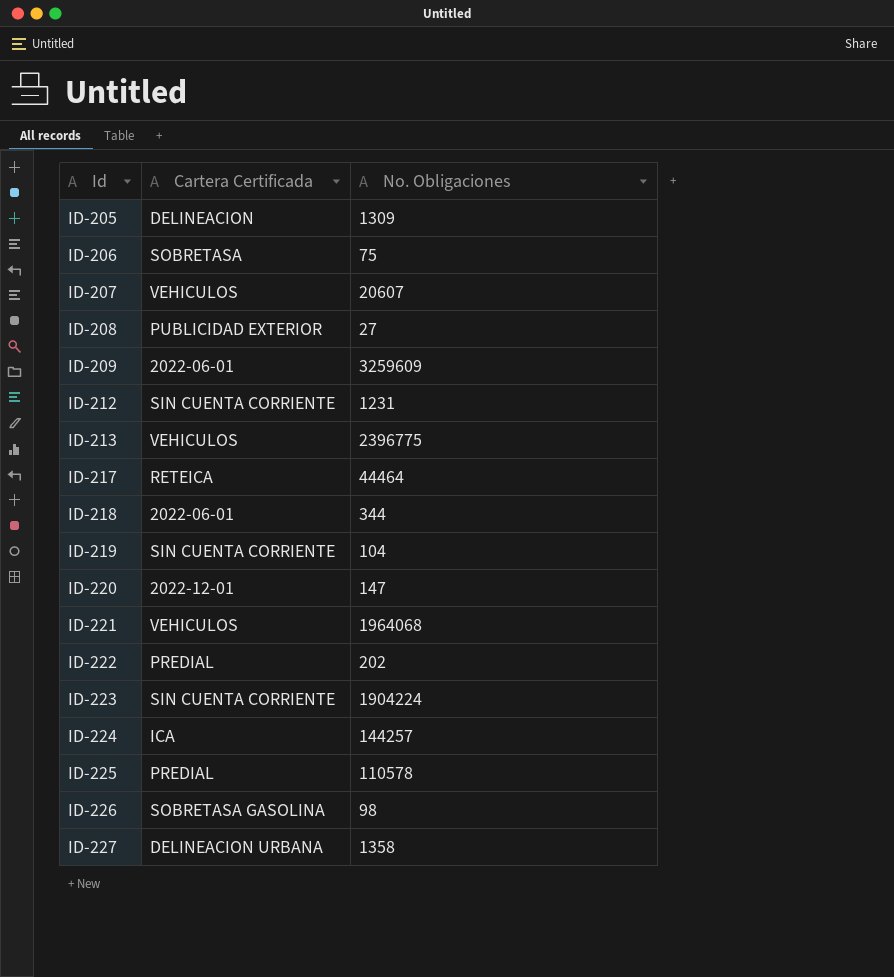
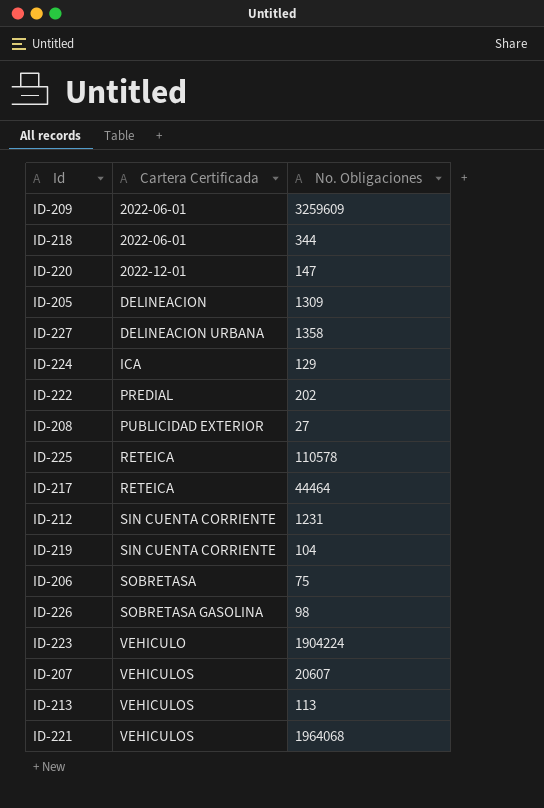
row order: Id ascending -> Cartera Certificada ascending
ID-224 | No. Obligaciones: 144257 -> 129
ID-225 | Cartera Certificada: PREDIAL -> RETEICA
ID-223 | Cartera Certificada: SIN CUENTA CORRIENTE -> VEHICULO
ID-213 | No. Obligaciones: 2396775 -> 113

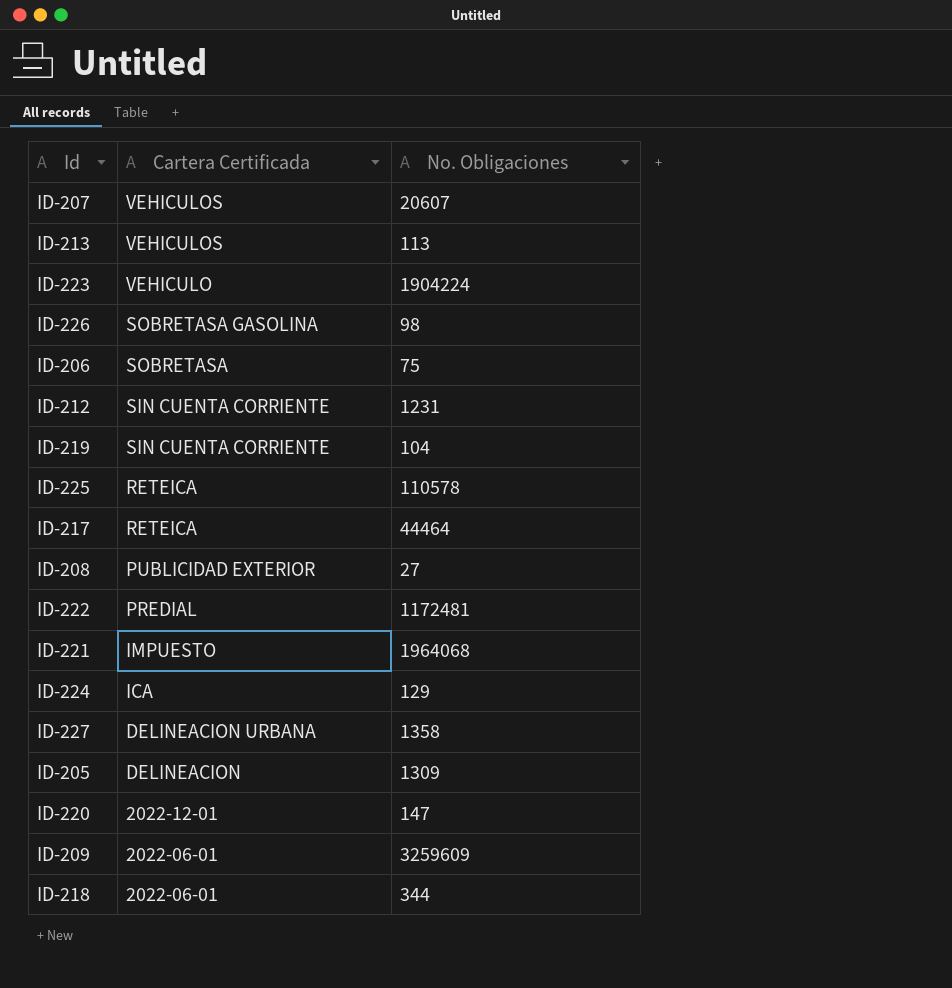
row order: Cartera Certificada ascending -> Cartera Certificada descending
ID-222 | No. Obligaciones: 202 -> 1172481
ID-221 | Cartera Certificada: VEHICULOS -> IMPUESTO

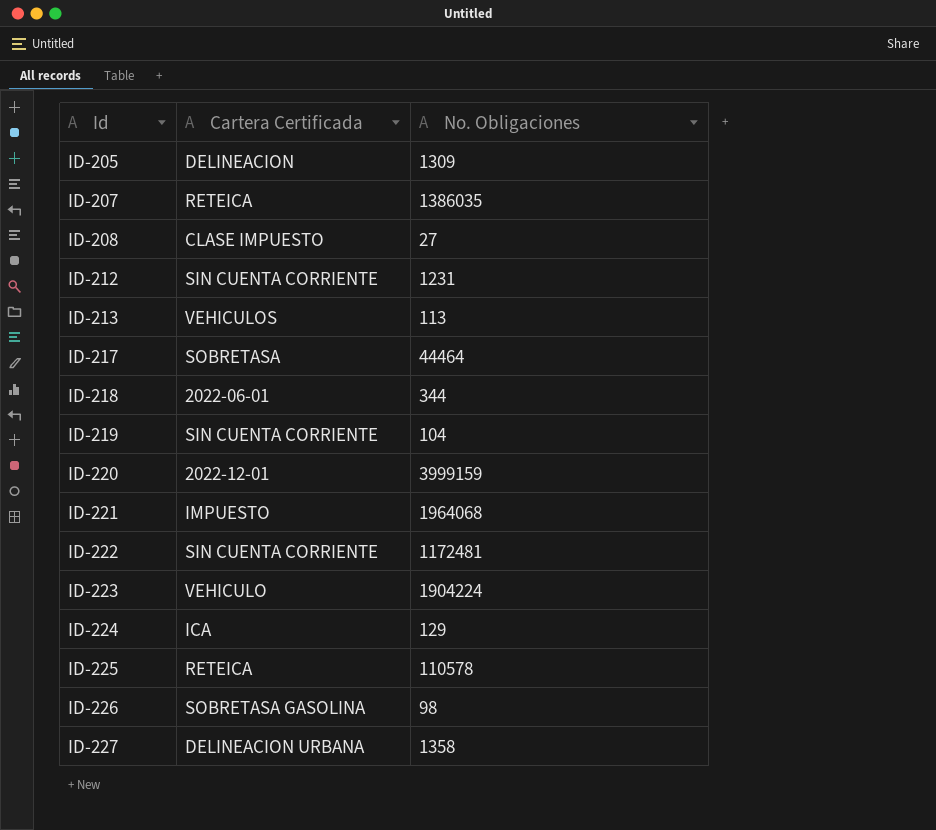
row order: Cartera Certificada descending -> Id ascending
row ID-206: SOBRETASA | 75 -> none
row ID-209: 2022-06-01 | 3259609 -> none
ID-207 | Cartera Certificada: VEHICULOS -> RETEICA
ID-207 | No. Obligaciones: 20607 -> 1386035
ID-208 | Cartera Certificada: PUBLICIDAD EXTERIOR -> CLASE IMPUESTO
ID-217 | Cartera Certificada: RETEICA -> SOBRETASA
ID-220 | No. Obligaciones: 147 -> 3999159
ID-222 | Cartera Certificada: PREDIAL -> SIN CUENTA CORRIENTE

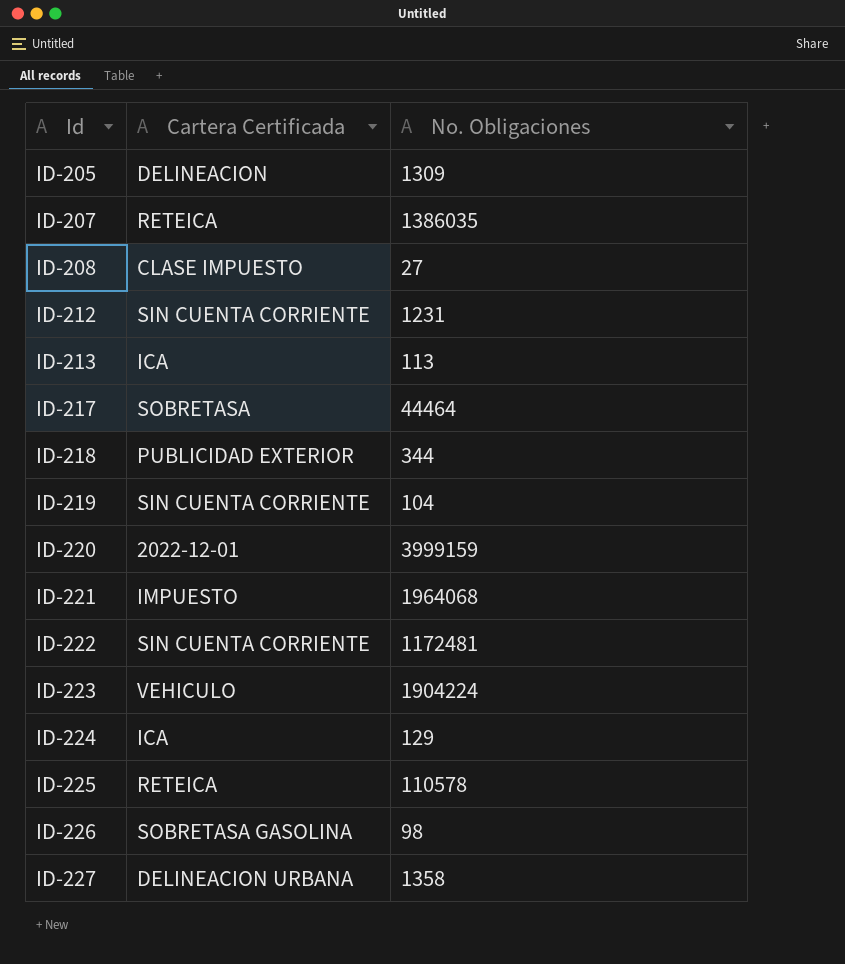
ID-213 | Cartera Certificada: VEHICULOS -> ICA
ID-218 | Cartera Certificada: 2022-06-01 -> PUBLICIDAD EXTERIOR

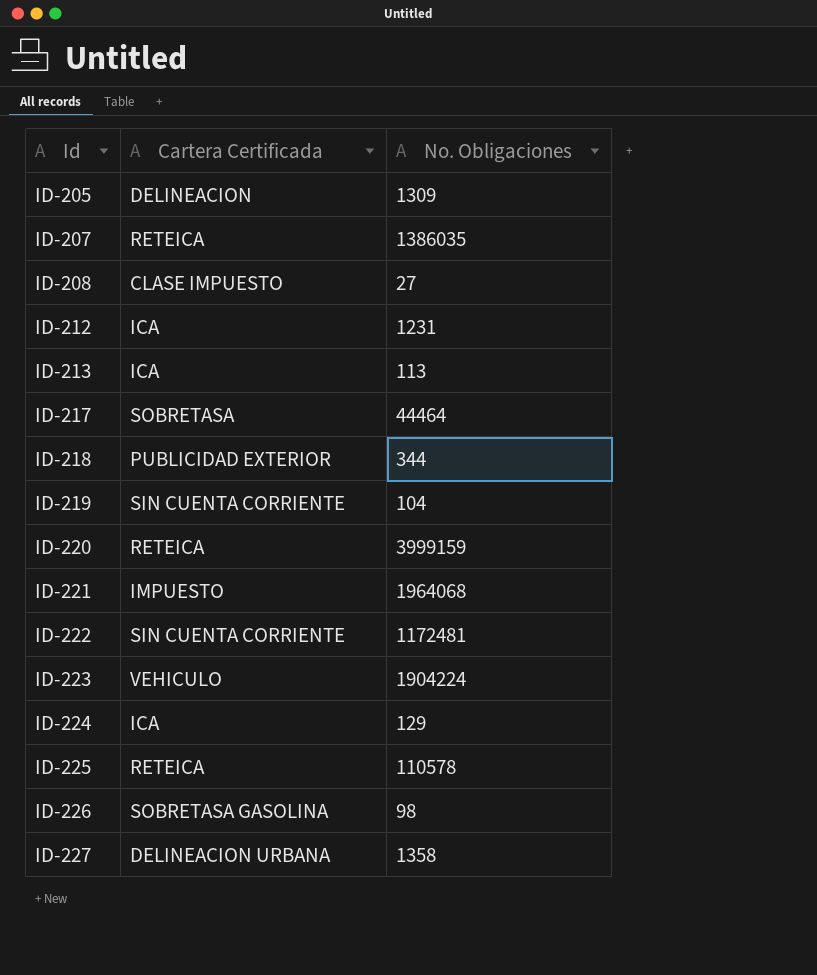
ID-212 | Cartera Certificada: SIN CUENTA CORRIENTE -> ICA
ID-220 | Cartera Certificada: 2022-12-01 -> RETEICA

